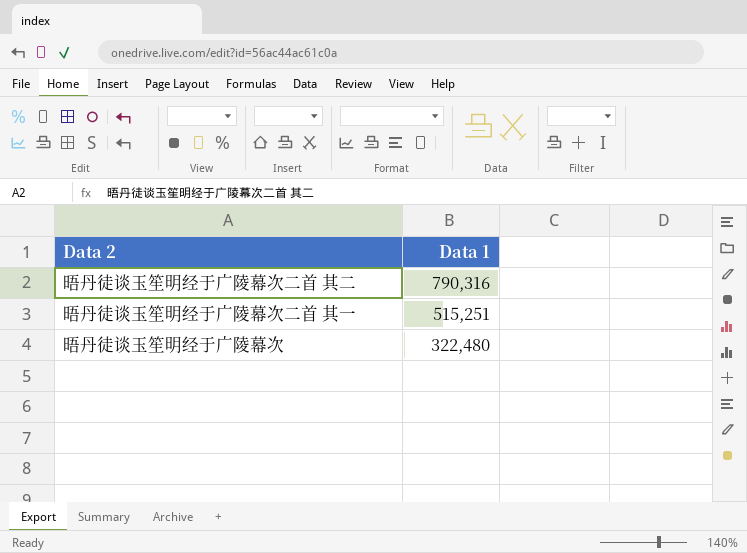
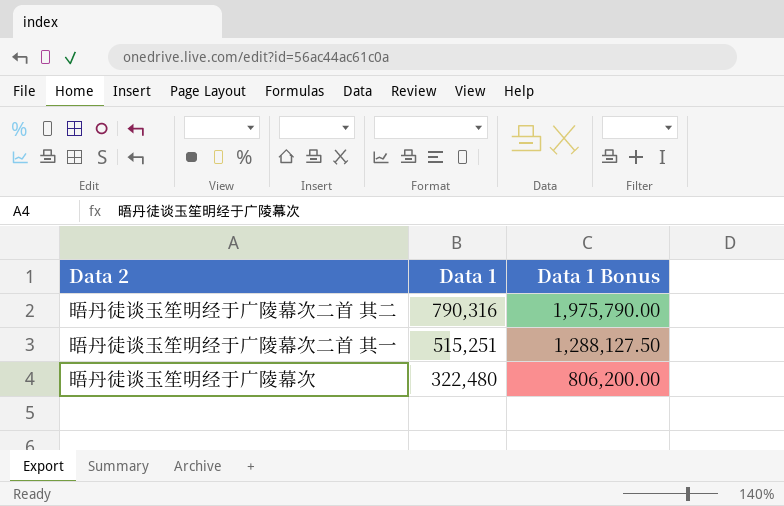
column Data 1 Bonus | formula: none -> [Data 1] * 2.5

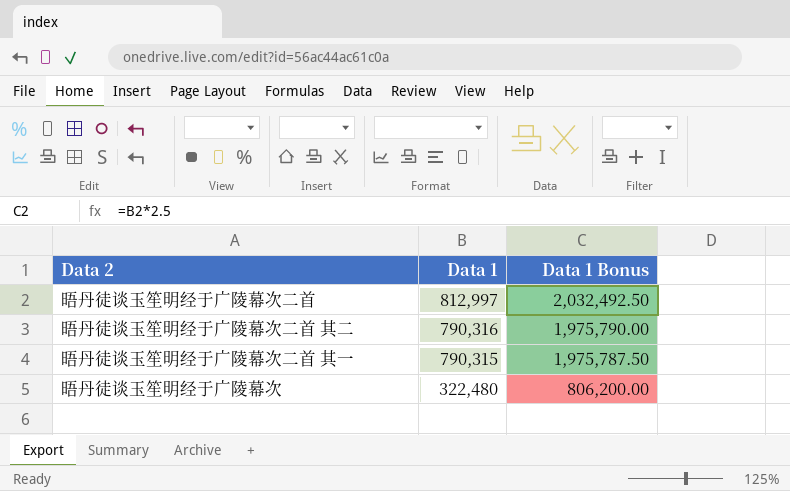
row 晤丹徒谈玉笙明经于广陵幕次二首: none -> 812,997 | 2,032,492.50
晤丹徒谈玉笙明经于广陵幕次二首 其一 | Data 1: 515,251 -> 790,315
晤丹徒谈玉笙明经于广陵幕次二首 其一 | Data 1 Bonus: 1,288,127.50 -> 1,975,787.50

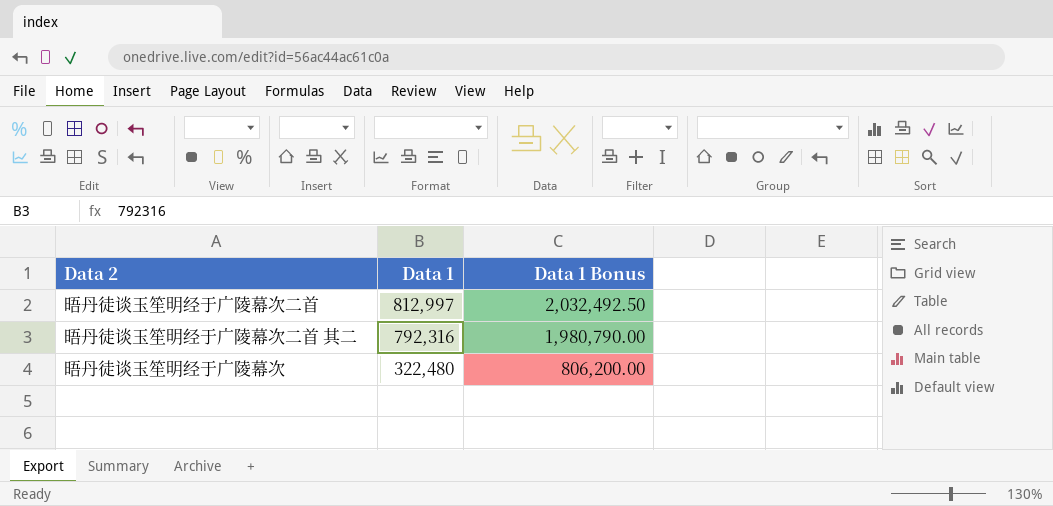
row 晤丹徒谈玉笙明经于广陵幕次二首 其一: 790,315 | 1,975,787.50 -> none
晤丹徒谈玉笙明经于广陵幕次二首 其二 | Data 1: 790,316 -> 792,316
晤丹徒谈玉笙明经于广陵幕次二首 其二 | Data 1 Bonus: 1,975,790.00 -> 1,980,790.00

